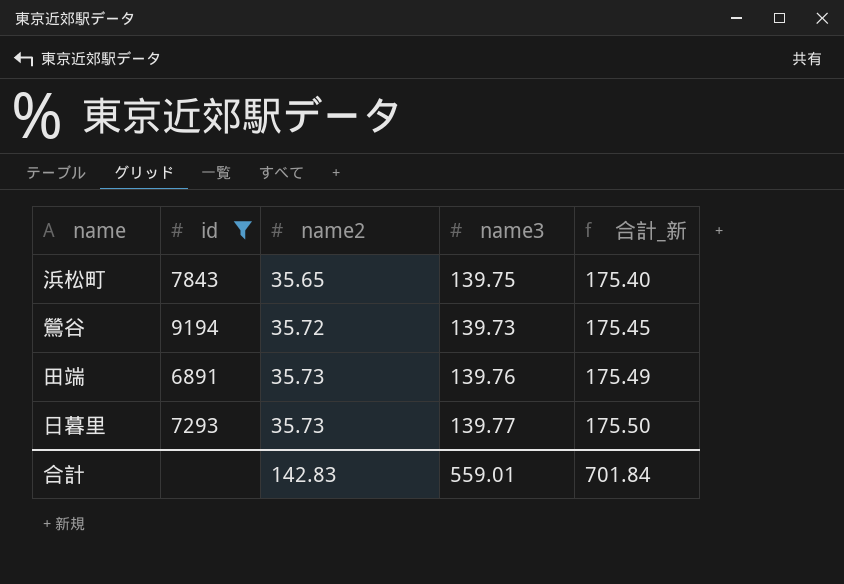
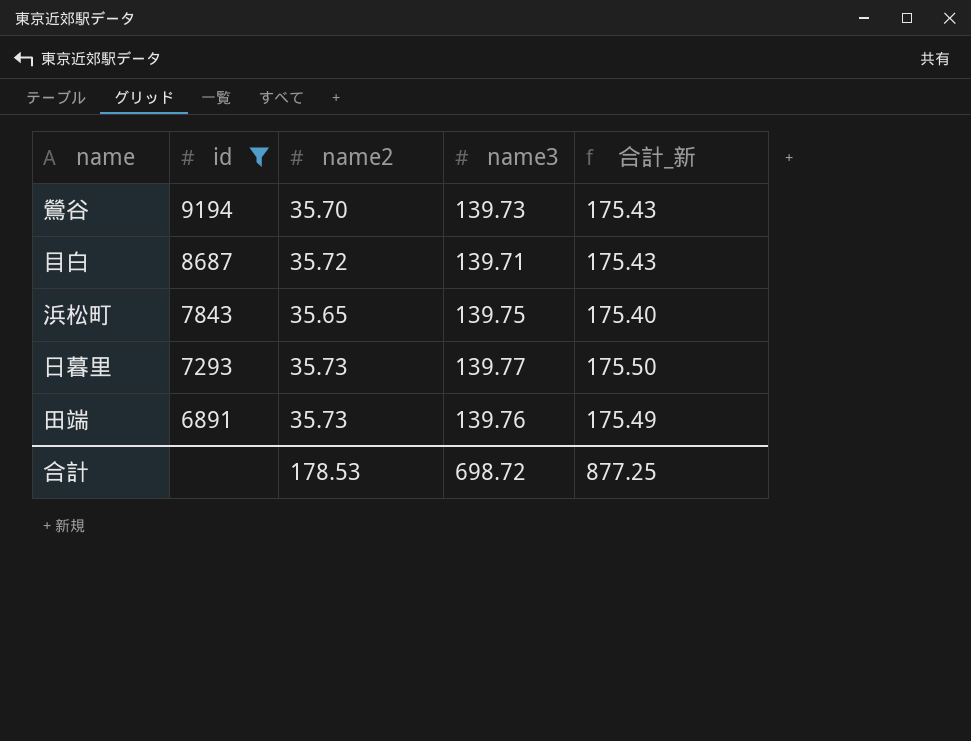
row order: name2 ascending -> id descending
鶯谷 | name2: 35.72 -> 35.70
鶯谷 | 合計_新: 175.45 -> 175.43
row 目白: none -> 8687 | 35.72 | 139.71 | 175.43
合計 | name2: 142.83 -> 178.53
合計 | name3: 559.01 -> 698.72
合計 | 合計_新: 701.84 -> 877.25

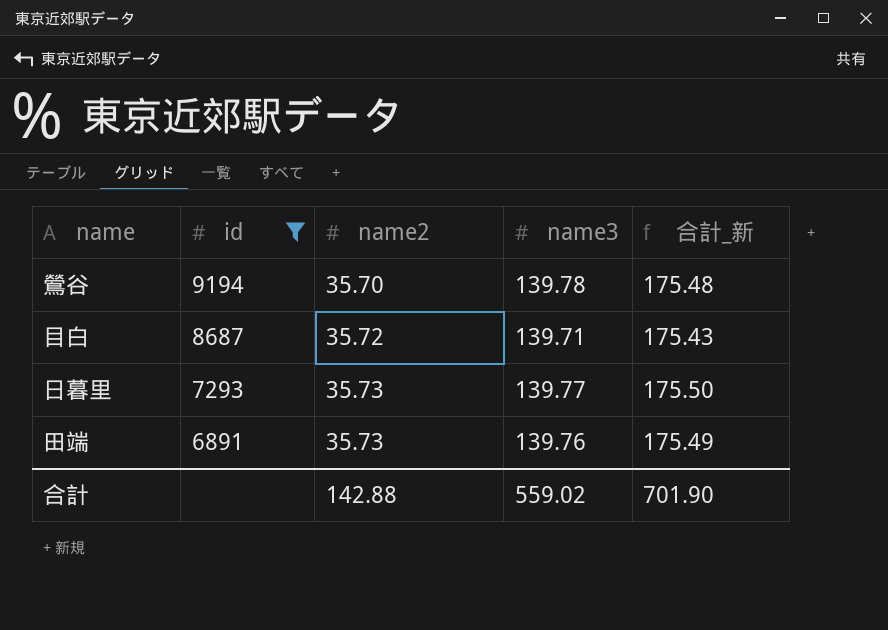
row 浜松町: 7843 | 35.65 | 139.75 | 175.40 -> none
鶯谷 | name3: 139.73 -> 139.78
鶯谷 | 合計_新: 175.43 -> 175.48
合計 | name2: 178.53 -> 142.88
合計 | name3: 698.72 -> 559.02
合計 | 合計_新: 877.25 -> 701.90

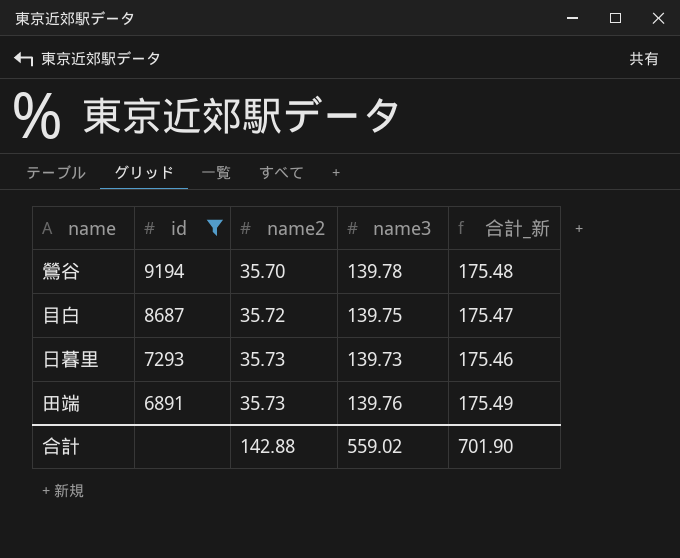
目白 | name3: 139.71 -> 139.75
目白 | 合計_新: 175.43 -> 175.47
日暮里 | name3: 139.77 -> 139.73
日暮里 | 合計_新: 175.50 -> 175.46

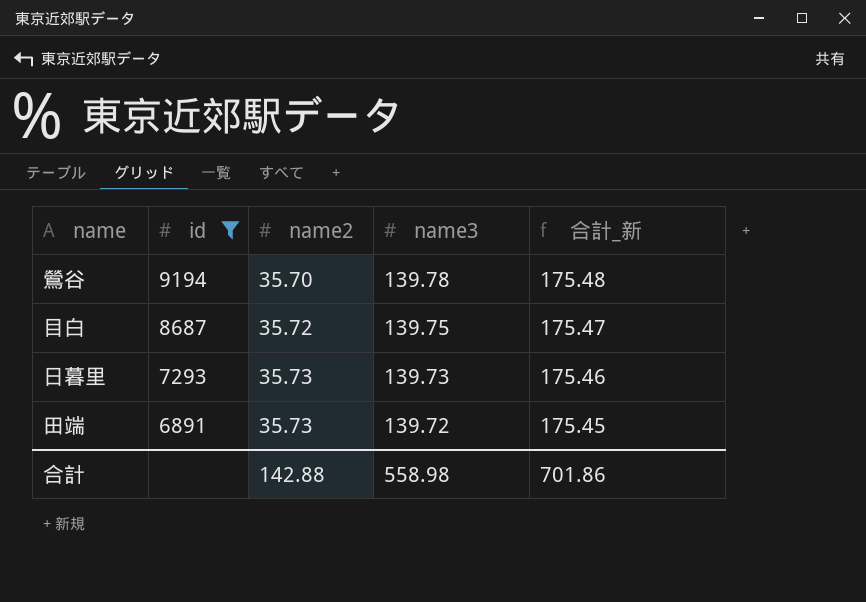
田端 | name3: 139.76 -> 139.72
田端 | 合計_新: 175.49 -> 175.45
合計 | name3: 559.02 -> 558.98
合計 | 合計_新: 701.90 -> 701.86

